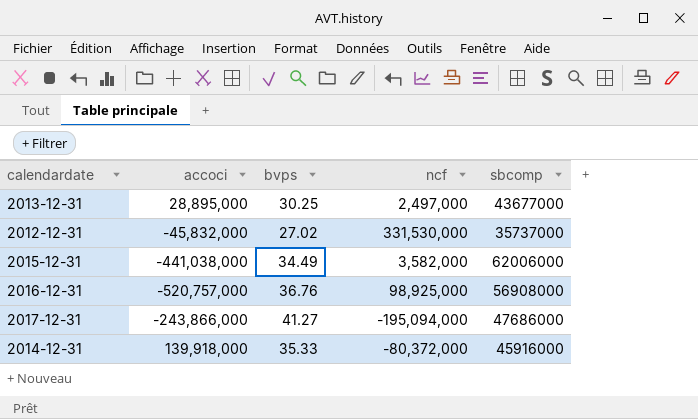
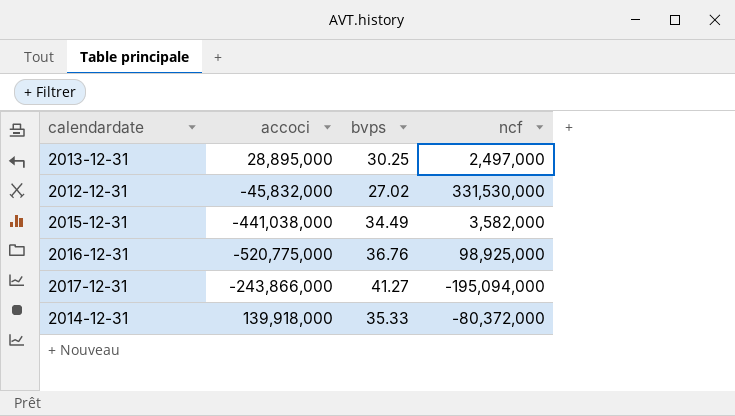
column sbcomp | position: 5 -> none
2016-12-31 | accoci: -520,757,000 -> -520,775,000

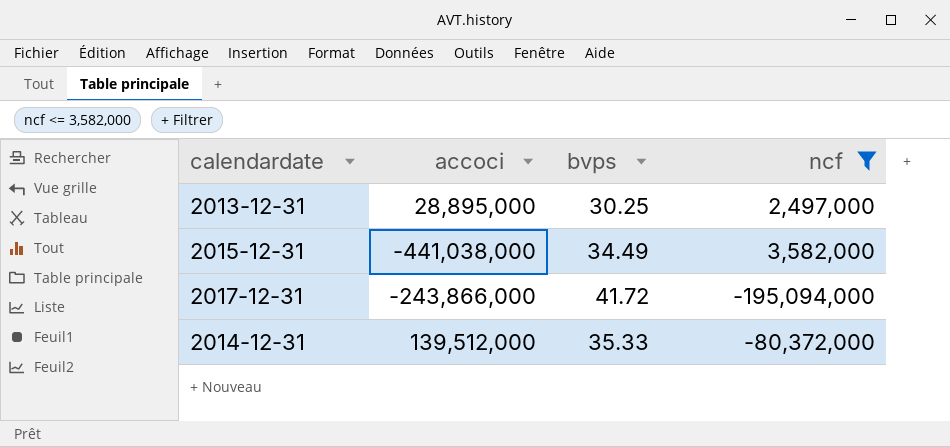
filter: none -> ncf <= 3,582,000
2017-12-31 | bvps: 41.27 -> 41.72
2014-12-31 | accoci: 139,918,000 -> 139,512,000

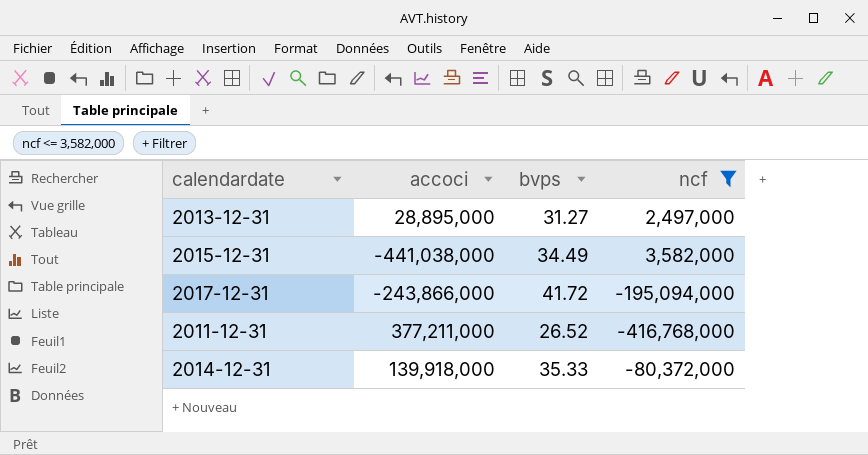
2013-12-31 | bvps: 30.25 -> 31.27
row 2011-12-31: none -> 377,211,000 | 26.52 | -416,768,000
2014-12-31 | accoci: 139,512,000 -> 139,918,000

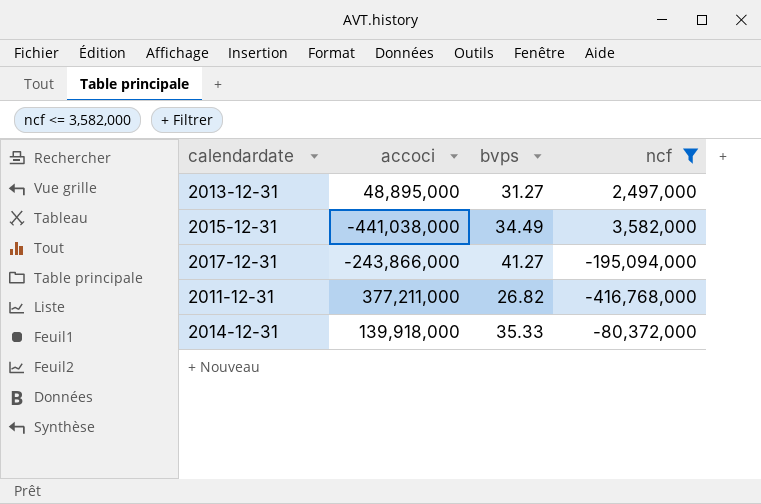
2013-12-31 | accoci: 28,895,000 -> 48,895,000
2017-12-31 | bvps: 41.72 -> 41.27
2011-12-31 | bvps: 26.52 -> 26.82

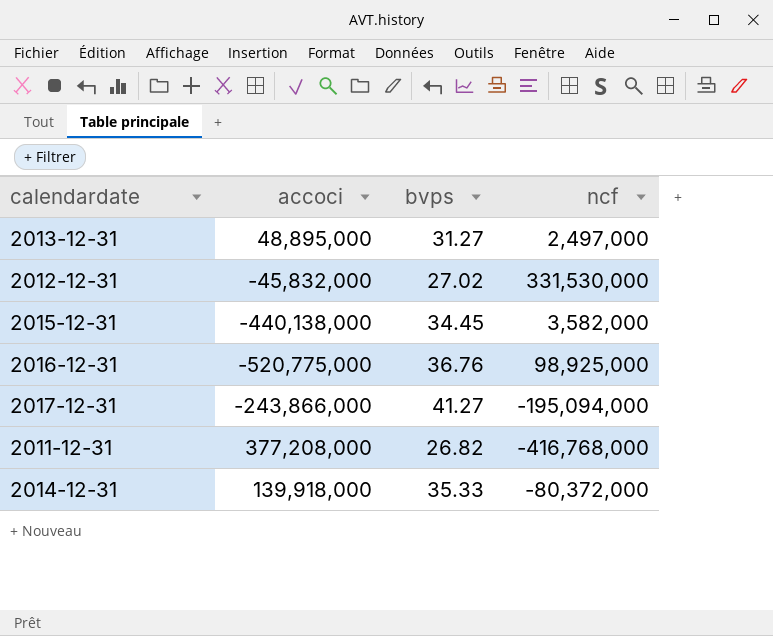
filter: ncf <= 3,582,000 -> none
2015-12-31 | accoci: -441,038,000 -> -440,138,000
2015-12-31 | bvps: 34.49 -> 34.45
2011-12-31 | accoci: 377,211,000 -> 377,208,000

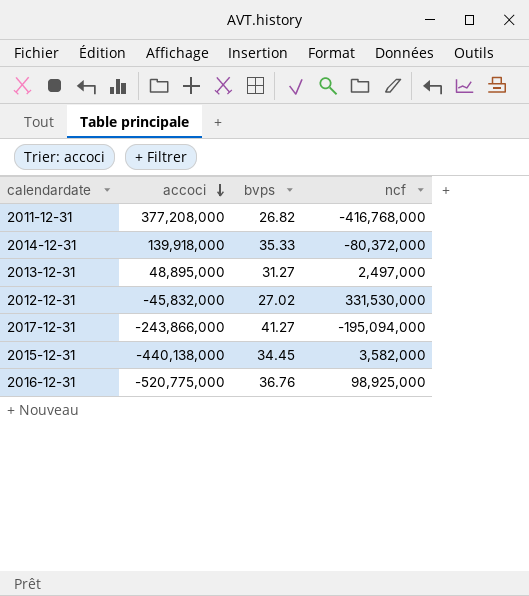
row order: none -> accoci descending

